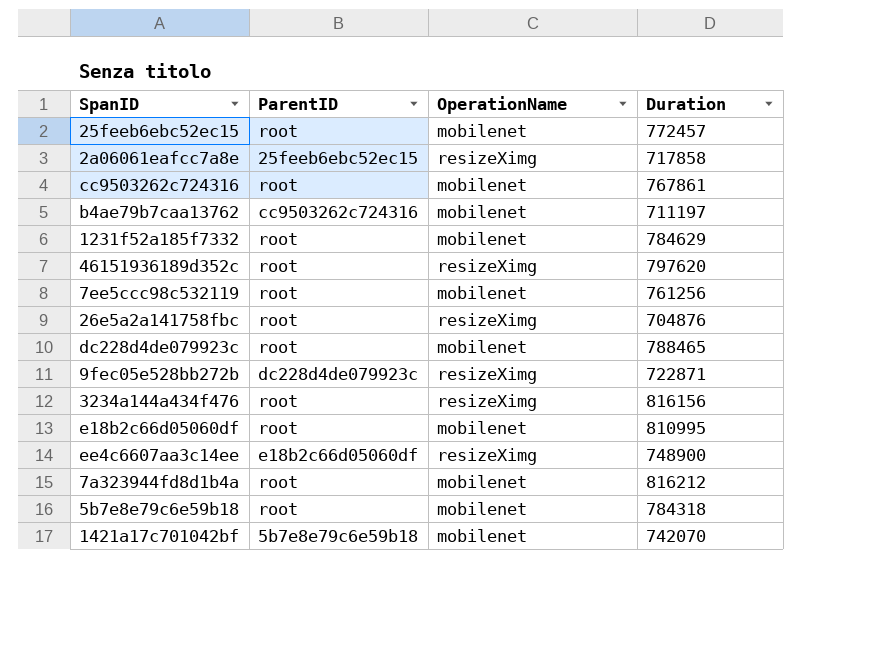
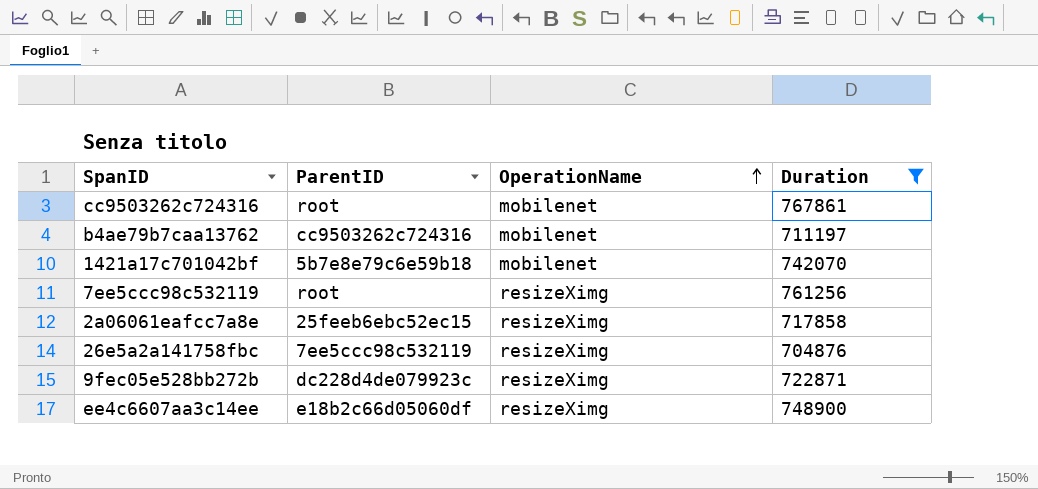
filter: none -> Duration <= 767861
row order: none -> OperationName ascending
7ee5ccc98c532119 | OperationName: mobilenet -> resizeXimg
26e5a2a141758fbc | ParentID: root -> 7ee5ccc98c532119

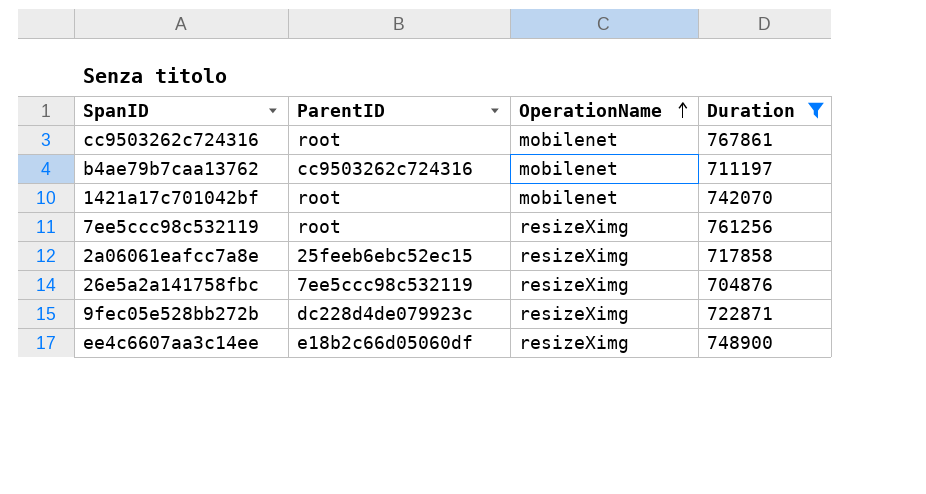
1421a17c701042bf | ParentID: 5b7e8e79c6e59b18 -> root

